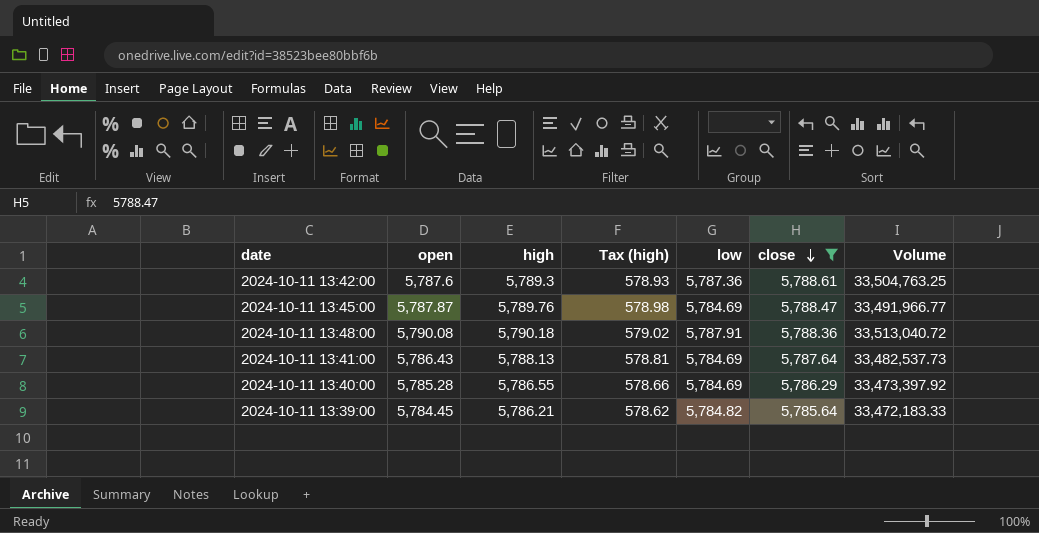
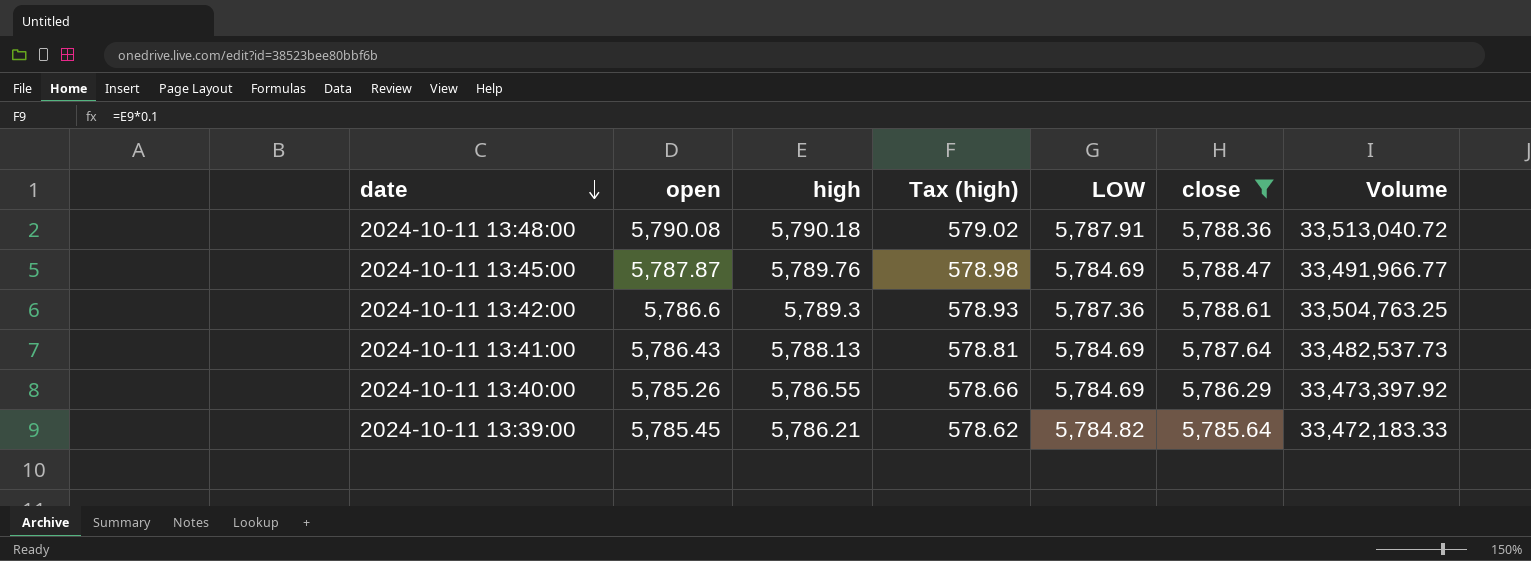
row order: close descending -> date descending
column name: low -> LOW
2024-10-11 13:42:00 | open: 5,787.6 -> 5,786.6
2024-10-11 13:40:00 | open: 5,785.28 -> 5,785.26
2024-10-11 13:39:00 | open: 5,784.45 -> 5,785.45

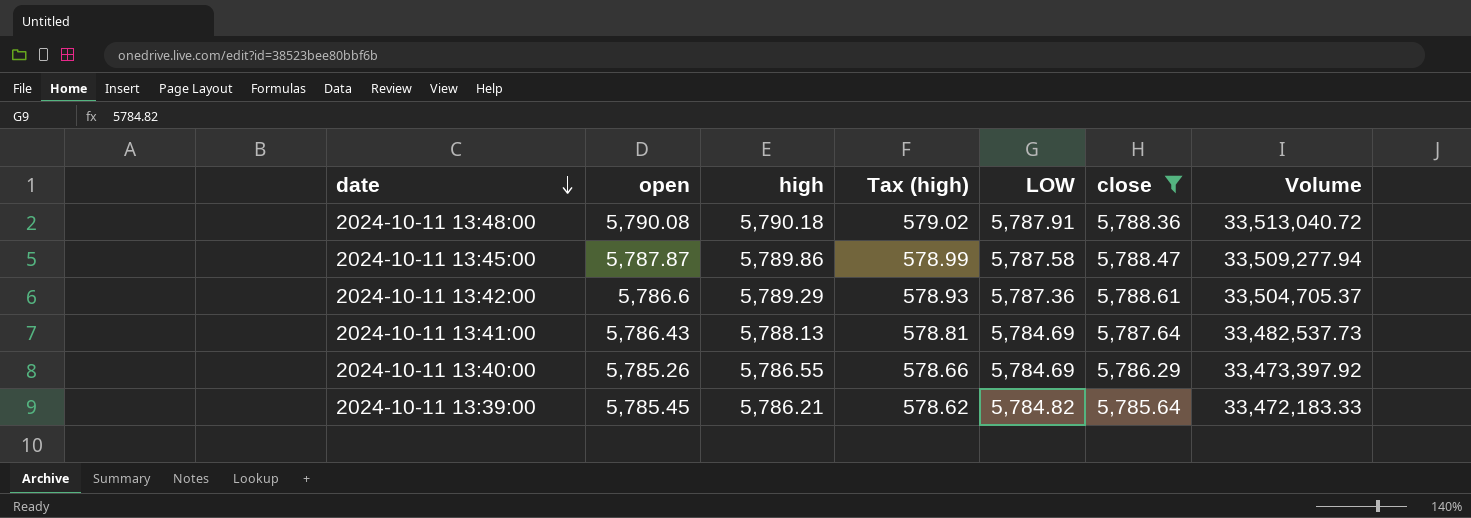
2024-10-11 13:45:00 | high: 5,789.76 -> 5,789.86
2024-10-11 13:45:00 | Tax (high): 578.98 -> 578.99
2024-10-11 13:45:00 | LOW: 5,784.69 -> 5,787.58
2024-10-11 13:45:00 | Volume: 33,491,966.77 -> 33,509,277.94
2024-10-11 13:42:00 | high: 5,789.3 -> 5,789.29
2024-10-11 13:42:00 | Volume: 33,504,763.25 -> 33,504,705.37

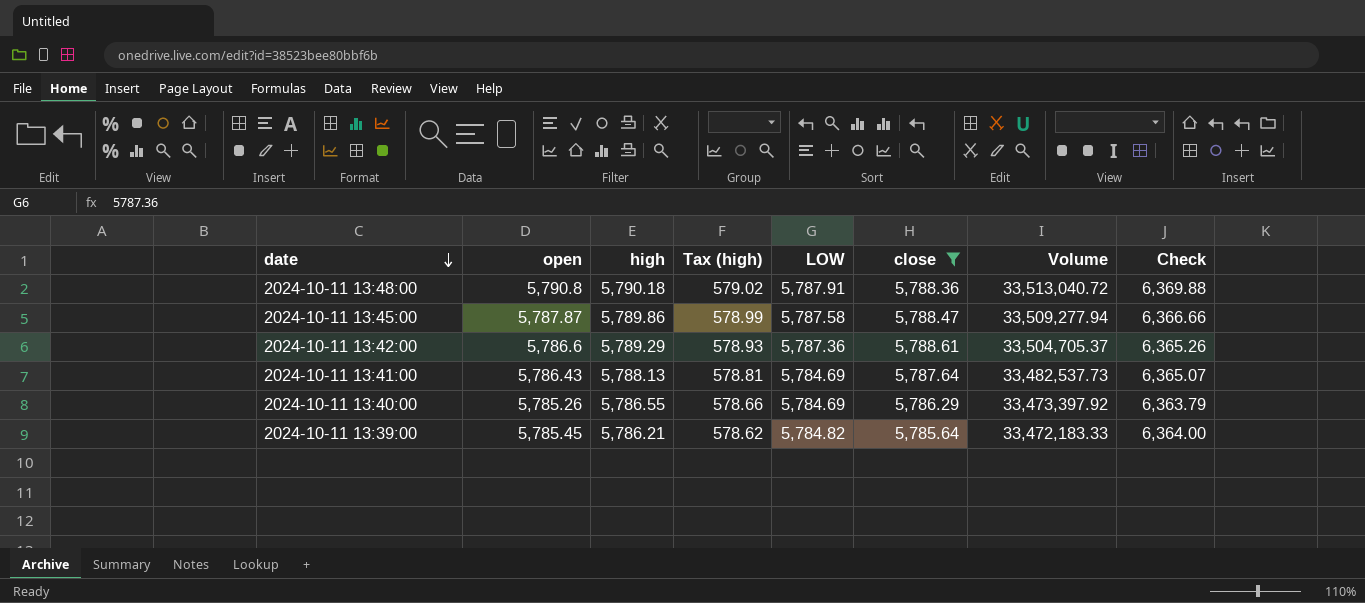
column Check | formula: none -> [open] * 1.1
2024-10-11 13:48:00 | open: 5,790.08 -> 5,790.8

